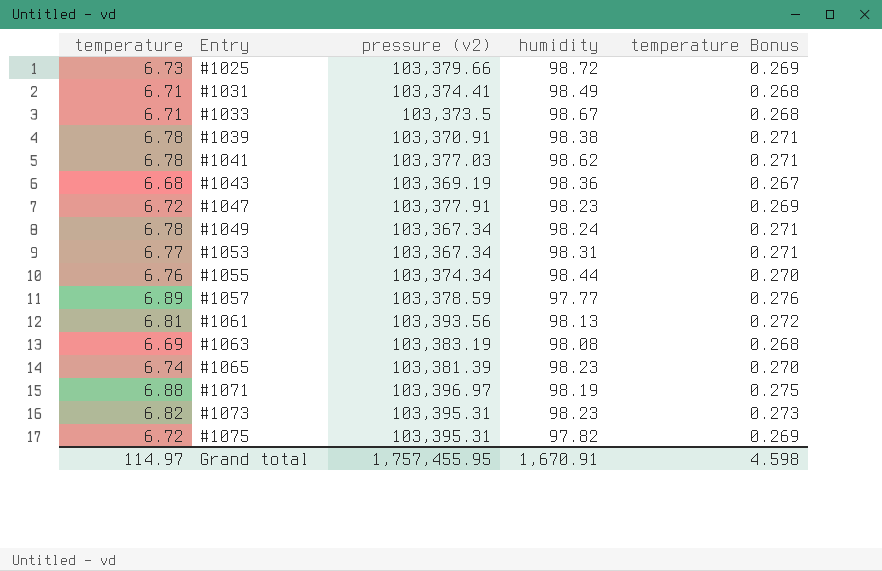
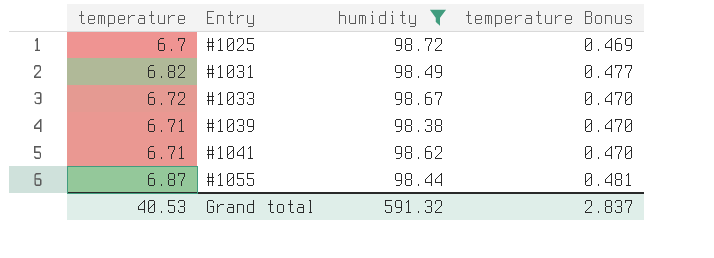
filter: none -> humidity >= 98.38
column pressure (v2) | position: 3 -> none
column temperature Bonus | formula: [temperature] * 0.04 -> [temperature] * 0.07
#1025 | temperature: 6.73 -> 6.7
#1031 | temperature: 6.71 -> 6.82
#1033 | temperature: 6.71 -> 6.72
#1039 | temperature: 6.78 -> 6.71
#1041 | temperature: 6.78 -> 6.71
#1055 | temperature: 6.76 -> 6.87
Grand total | temperature: 114.97 -> 40.53
Grand total | humidity: 1,670.91 -> 591.32
Grand total | temperature Bonus: 4.598 -> 2.837

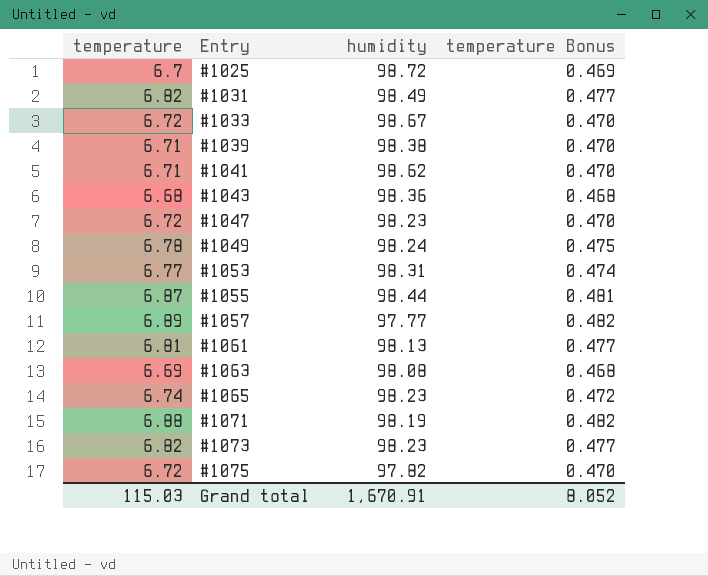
filter: humidity >= 98.38 -> none
Grand total | temperature: 40.53 -> 115.03
Grand total | humidity: 591.32 -> 1,670.91
Grand total | temperature Bonus: 2.837 -> 8.052

